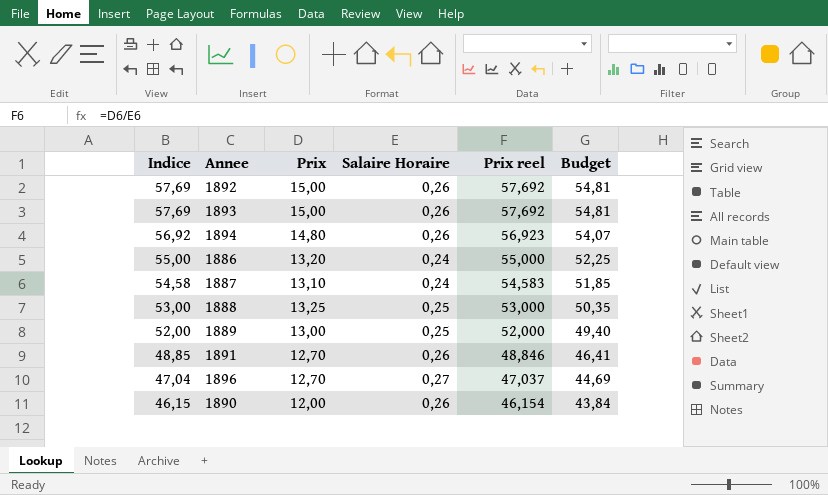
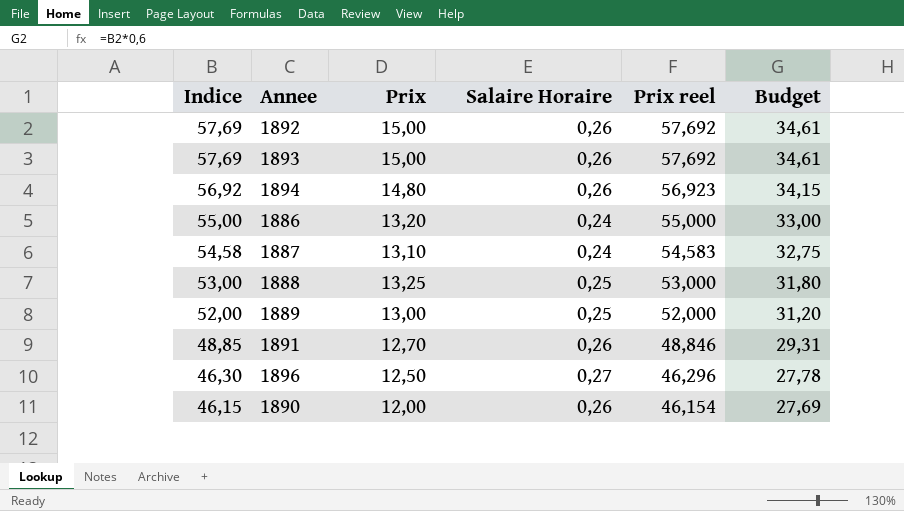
column Budget | formula: [Indice] * 0,95 -> [Indice] * 0,6
1896 | Indice: 47,04 -> 46,30
1896 | Prix: 12,70 -> 12,50
1896 | Prix reel: 47,037 -> 46,296

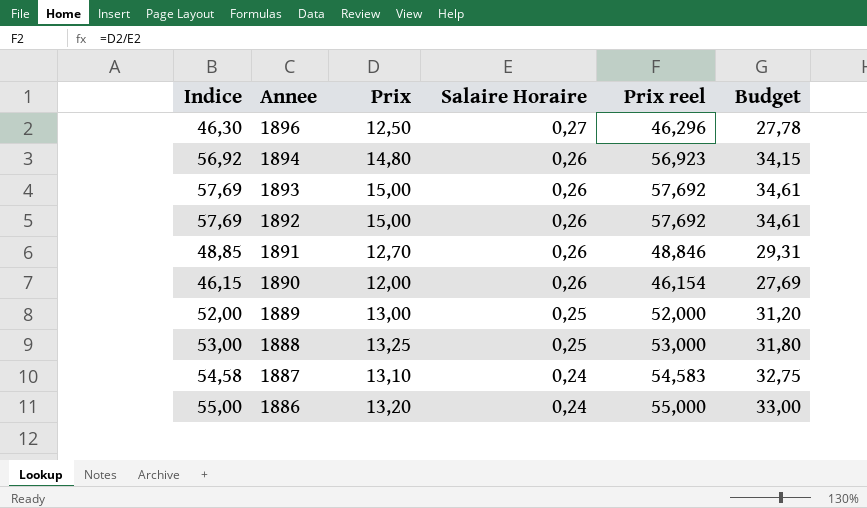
row order: Indice descending -> Annee descending

